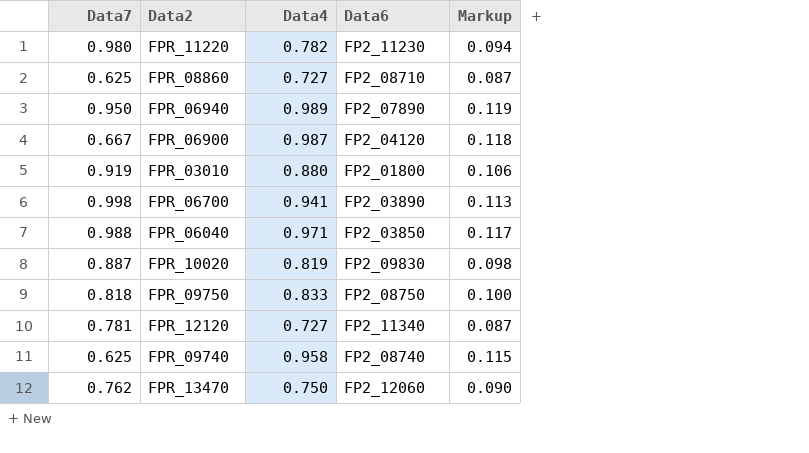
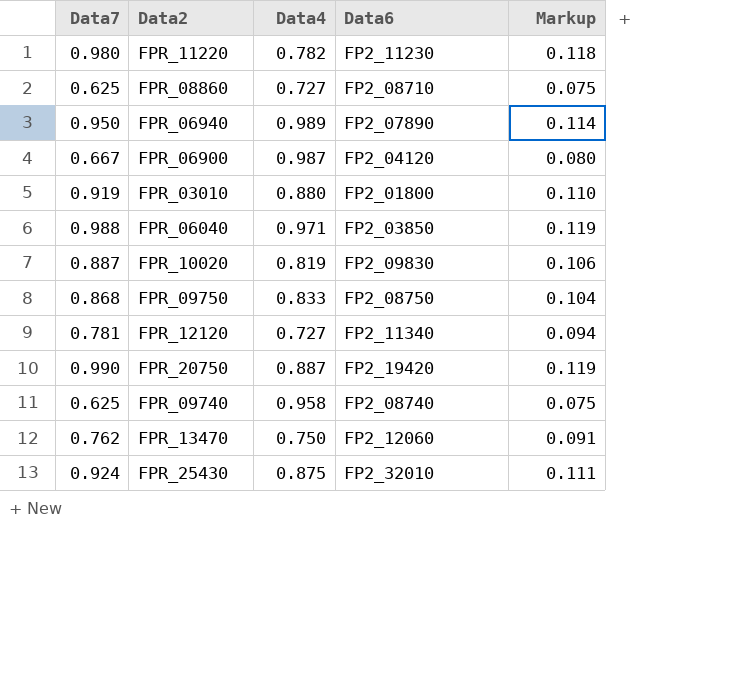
column Markup | formula: [Data4] * 0.12 -> [Data7] * 0.12
row FPR_06700: 0.998 | 0.941 | FP2_03890 | 0.113 -> none
FPR_09750 | Data7: 0.818 -> 0.868
row FPR_20750: none -> 0.990 | 0.887 | FP2_19420 | 0.119
row FPR_25430: none -> 0.924 | 0.875 | FP2_32010 | 0.111

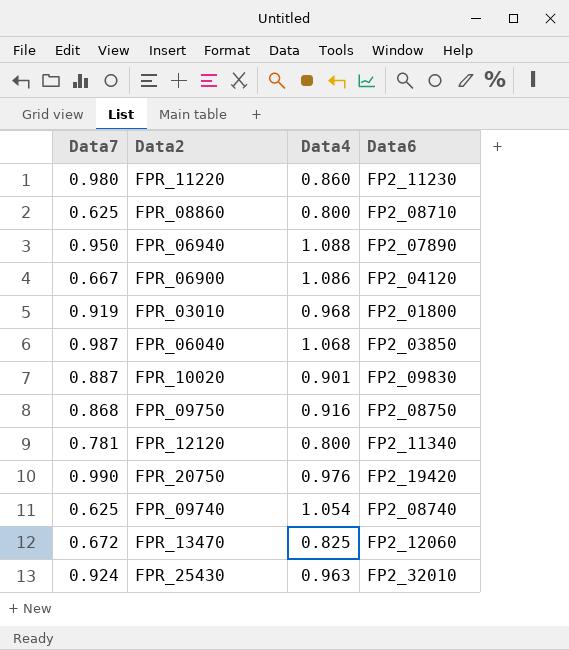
column Markup | formula: [Data7] * 0.12 -> none
FPR_11220 | Data4: 0.782 -> 0.860
FPR_08860 | Data4: 0.727 -> 0.800
FPR_06940 | Data4: 0.989 -> 1.088
FPR_06900 | Data4: 0.987 -> 1.086
FPR_03010 | Data4: 0.880 -> 0.968
FPR_06040 | Data7: 0.988 -> 0.987
FPR_06040 | Data4: 0.971 -> 1.068
FPR_10020 | Data4: 0.819 -> 0.901
FPR_09750 | Data4: 0.833 -> 0.916
FPR_12120 | Data4: 0.727 -> 0.800
FPR_20750 | Data4: 0.887 -> 0.976
FPR_09740 | Data4: 0.958 -> 1.054
FPR_13470 | Data7: 0.762 -> 0.672
FPR_13470 | Data4: 0.750 -> 0.825
FPR_25430 | Data4: 0.875 -> 0.963

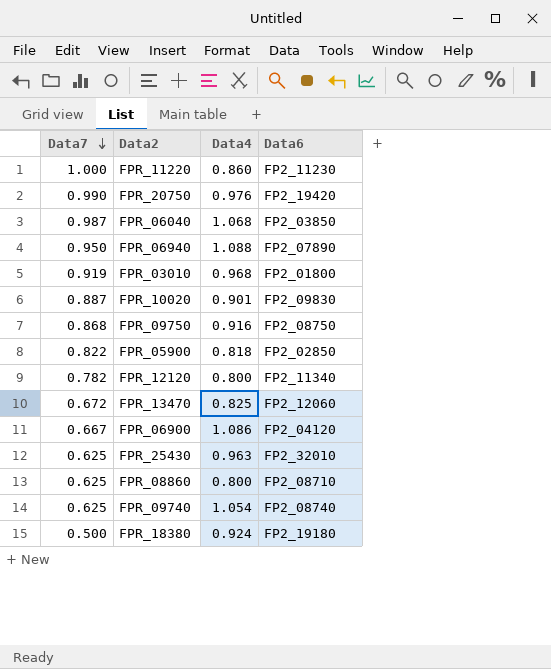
row order: none -> Data7 descending
FPR_11220 | Data7: 0.980 -> 1.000
row FPR_05900: none -> 0.822 | 0.818 | FP2_02850
FPR_12120 | Data7: 0.781 -> 0.782
FPR_25430 | Data7: 0.924 -> 0.625
row FPR_18380: none -> 0.500 | 0.924 | FP2_19180

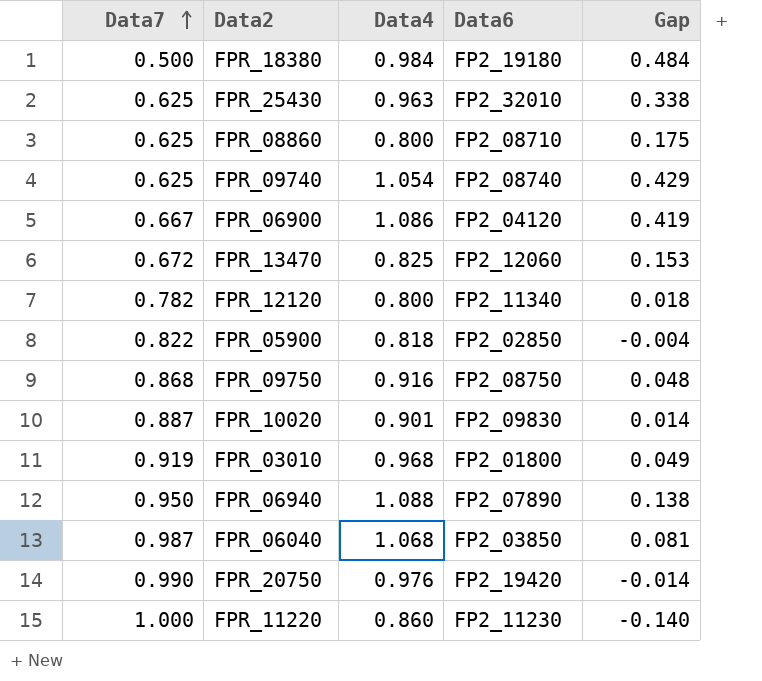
row order: Data7 descending -> Data7 ascending
column Gap | formula: none -> [Data4] - [Data7]
FPR_18380 | Data4: 0.924 -> 0.984

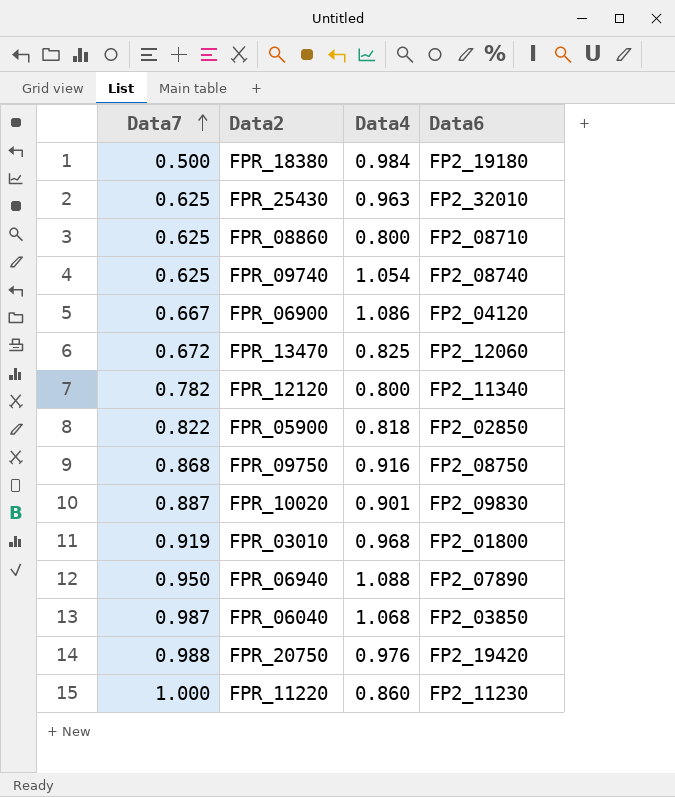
column Gap | formula: [Data4] - [Data7] -> none
FPR_20750 | Data7: 0.990 -> 0.988

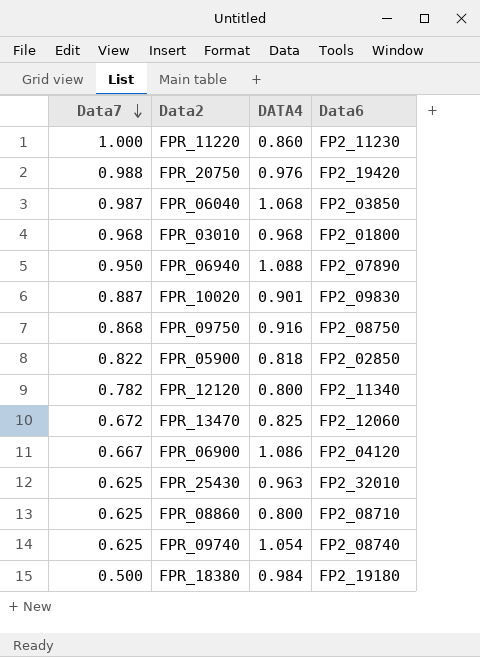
row order: Data7 ascending -> Data7 descending
column name: Data4 -> DATA4
FPR_03010 | Data7: 0.919 -> 0.968

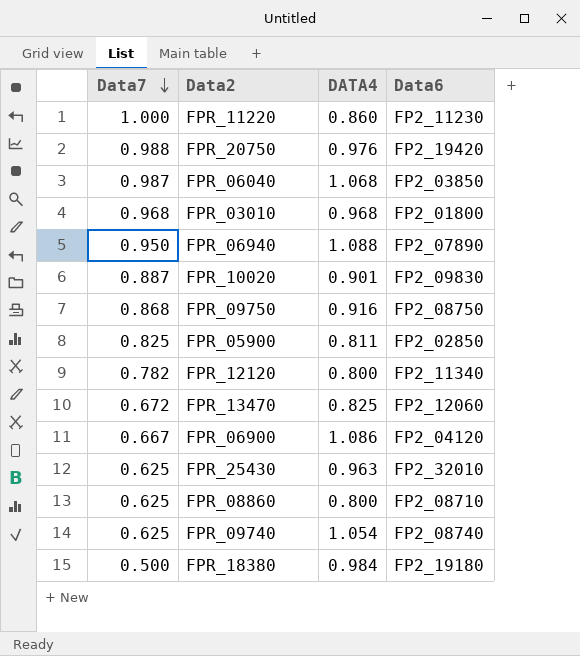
FPR_05900 | Data7: 0.822 -> 0.825
FPR_05900 | DATA4: 0.818 -> 0.811

